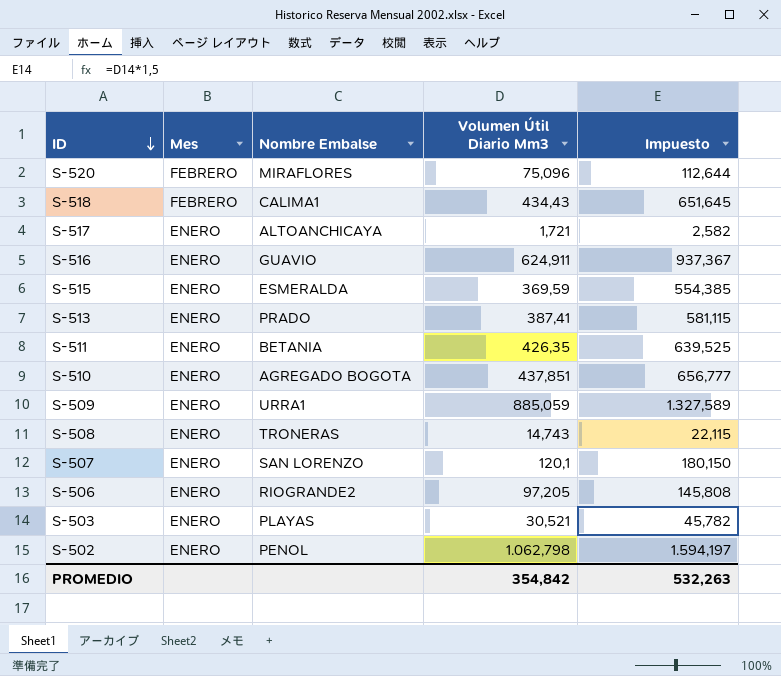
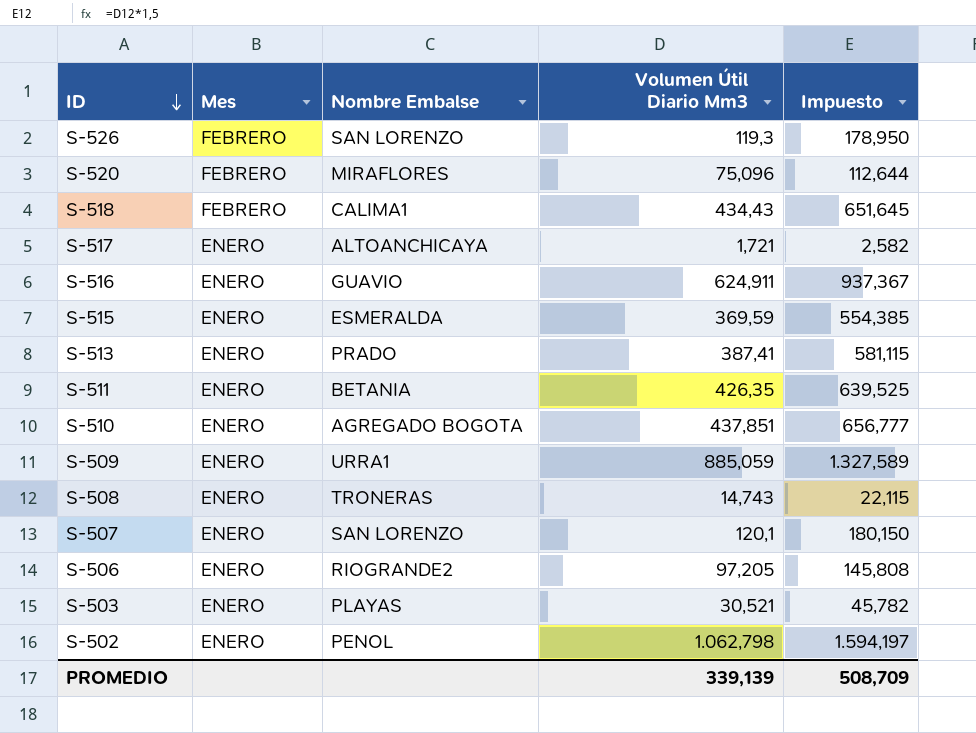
row S-526: none -> FEBRERO | SAN LORENZO | 119,3 | 178,950
PROMEDIO | Volumen Útil Diario Mm3: 354,842 -> 339,139
PROMEDIO | Impuesto: 532,263 -> 508,709

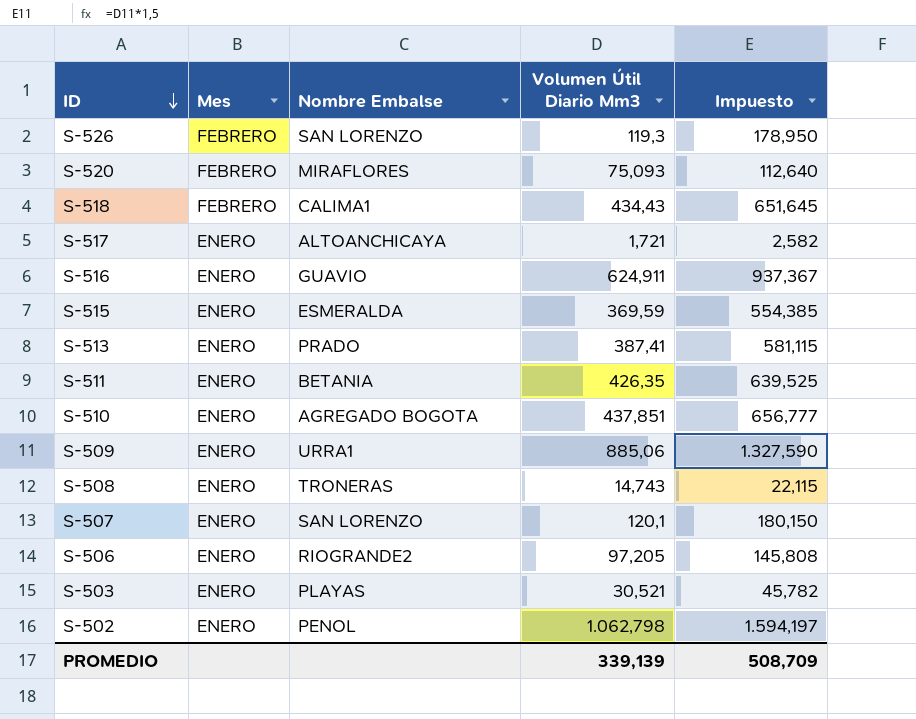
S-520 | Volumen Útil Diario Mm3: 75,096 -> 75,093
S-520 | Impuesto: 112,644 -> 112,640
S-509 | Volumen Útil Diario Mm3: 885,059 -> 885,06
S-509 | Impuesto: 1.327,589 -> 1.327,590

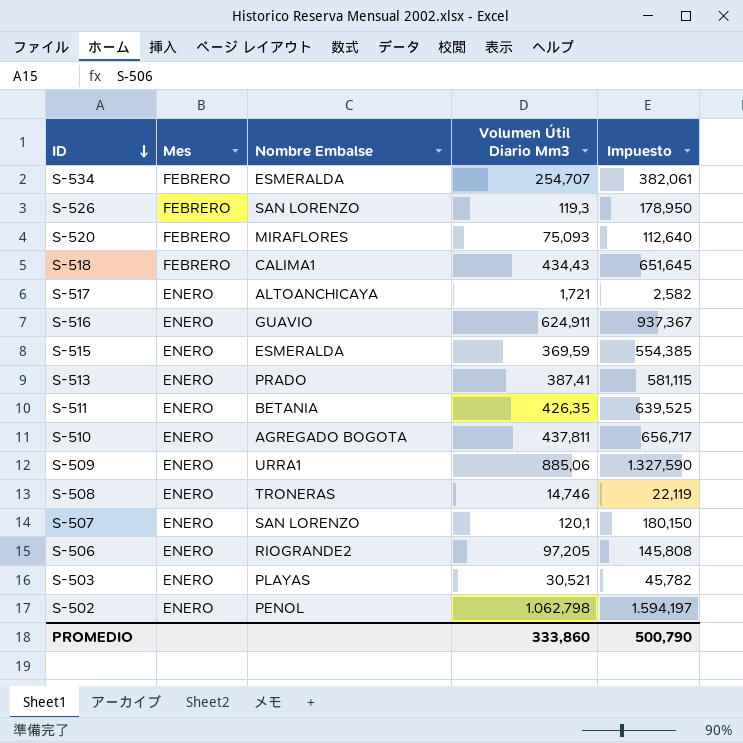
row S-534: none -> FEBRERO | ESMERALDA | 254,707 | 382,061
S-510 | Volumen Útil Diario Mm3: 437,851 -> 437,811
S-510 | Impuesto: 656,777 -> 656,717
S-508 | Volumen Útil Diario Mm3: 14,743 -> 14,746
S-508 | Impuesto: 22,115 -> 22,119
PROMEDIO | Volumen Útil Diario Mm3: 339,139 -> 333,860
PROMEDIO | Impuesto: 508,709 -> 500,790

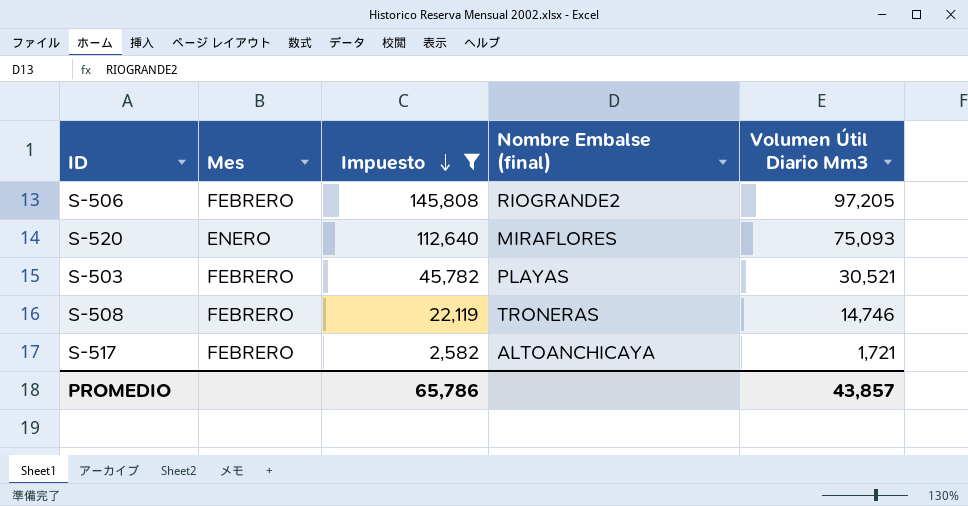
filter: none -> Impuesto <= 145,808
row order: ID descending -> Impuesto descending
column Impuesto | position: 5 -> 3
column name: Nombre Embalse -> Nombre Embalse (final)
S-506 | Mes: ENERO -> FEBRERO
S-520 | Mes: FEBRERO -> ENERO
S-503 | Mes: ENERO -> FEBRERO
S-508 | Mes: ENERO -> FEBRERO
S-517 | Mes: ENERO -> FEBRERO
PROMEDIO | Impuesto: 500,790 -> 65,786
PROMEDIO | Volumen Útil Diario Mm3: 333,860 -> 43,857

